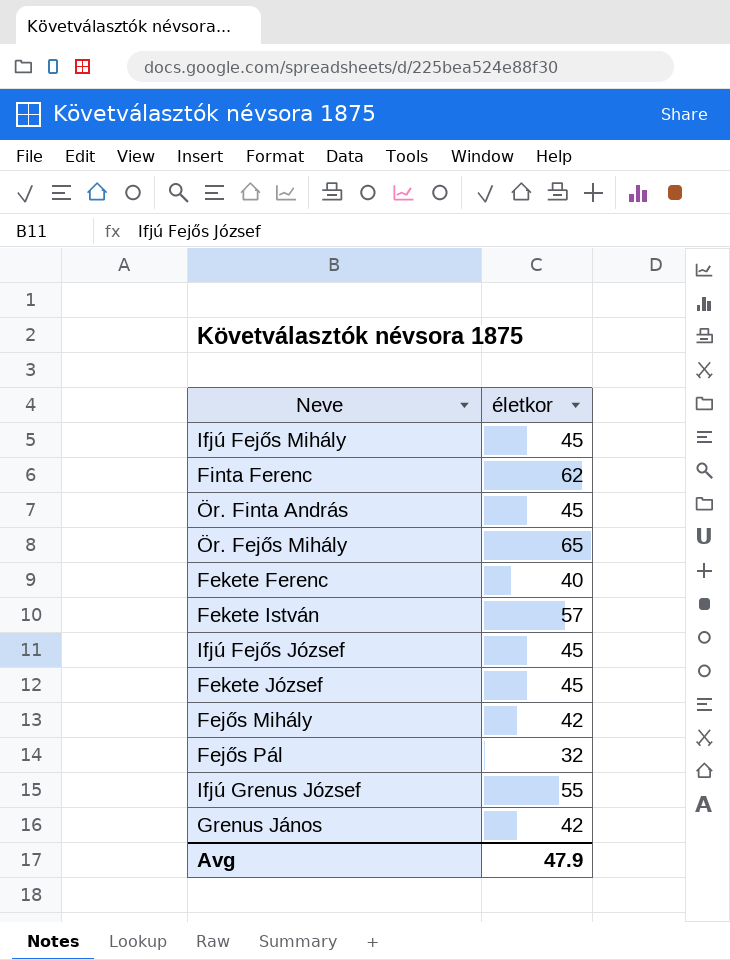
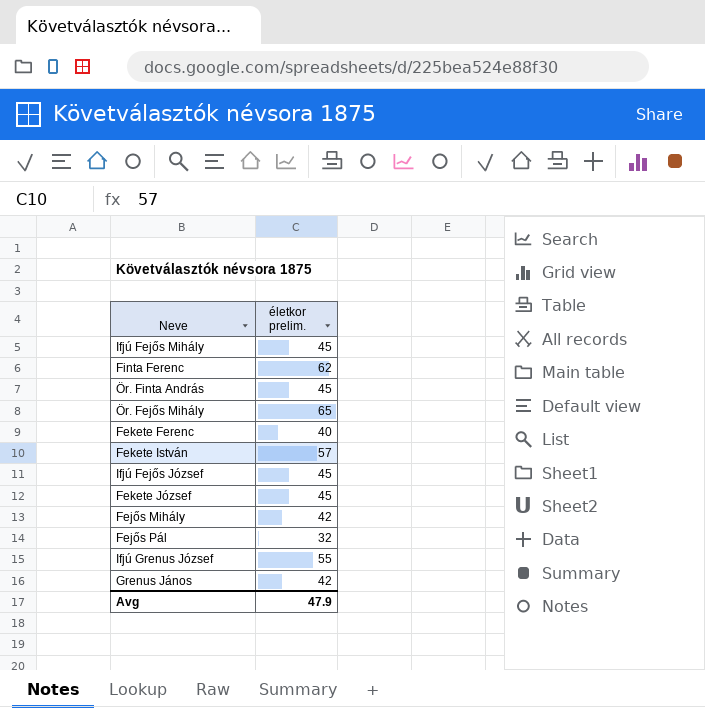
column name: életkor -> életkor prelim.

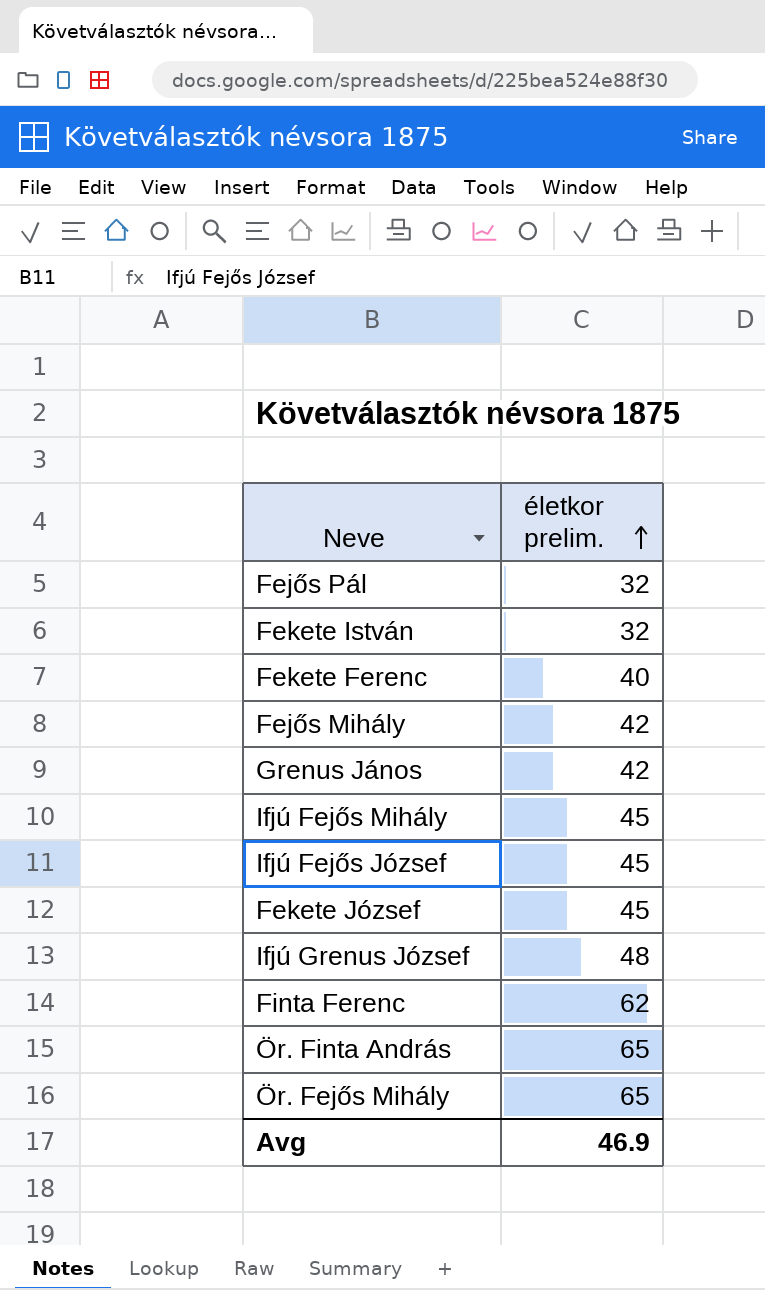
row order: none -> életkor prelim. ascending
Fekete István | életkor prelim.: 57 -> 32
Ifjú Grenus József | életkor prelim.: 55 -> 48
Ör. Finta András | életkor prelim.: 45 -> 65
Avg | életkor prelim.: 47.9 -> 46.9

